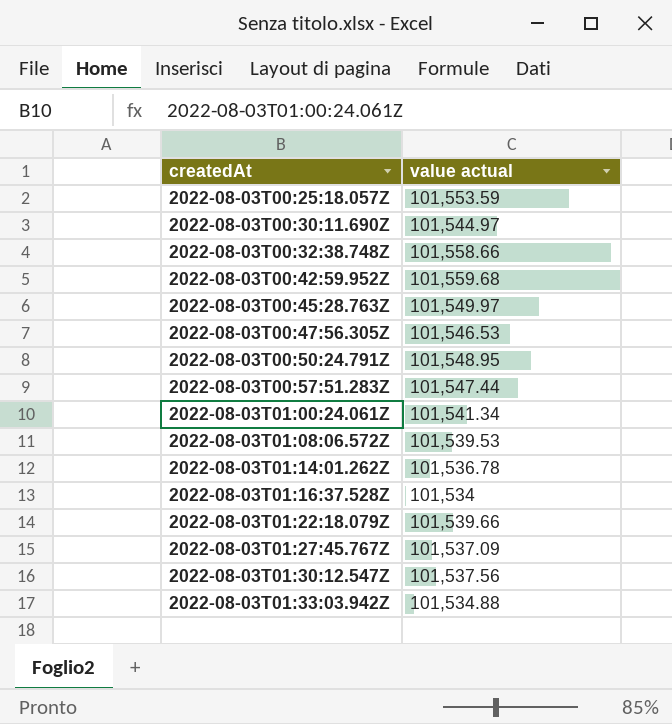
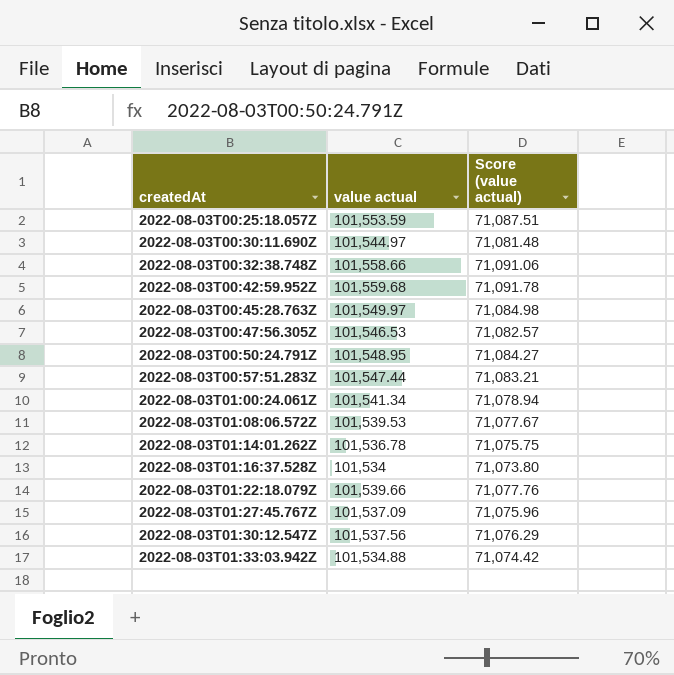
column Score (value actual) | formula: none -> [value actual] * 0.7

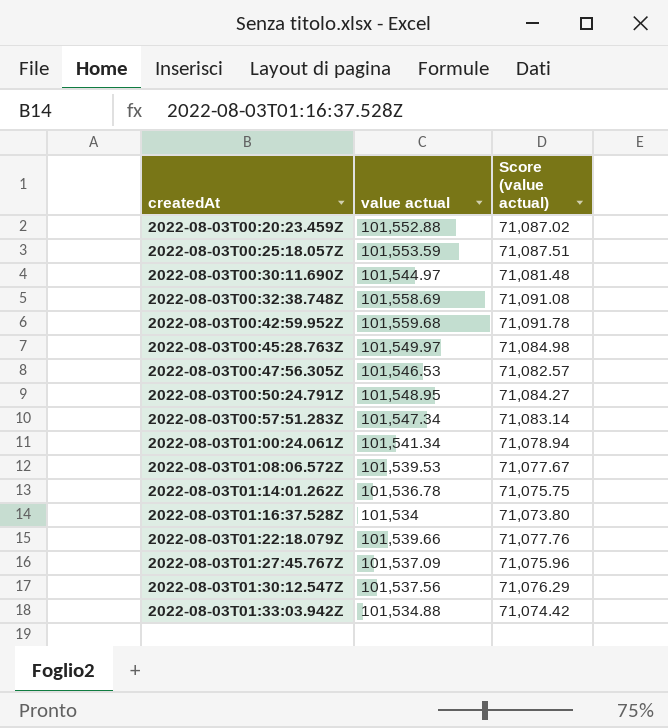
row 2022-08-03T00:20:23.459Z: none -> 101,552.88 | 71,087.02
2022-08-03T00:32:38.748Z | value actual: 101,558.66 -> 101,558.69
2022-08-03T00:32:38.748Z | Score (value actual): 71,091.06 -> 71,091.08
2022-08-03T00:57:51.283Z | value actual: 101,547.44 -> 101,547.34
2022-08-03T00:57:51.283Z | Score (value actual): 71,083.21 -> 71,083.14

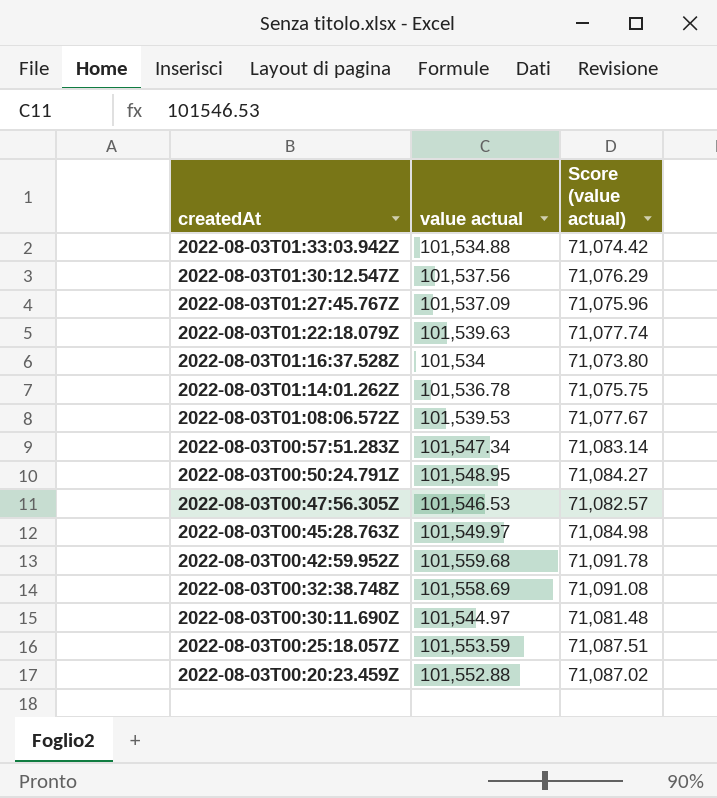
row order: createdAt ascending -> createdAt descending
row 2022-08-03T01:00:24.061Z: 101,541.34 | 71,078.94 -> none
2022-08-03T01:22:18.079Z | value actual: 101,539.66 -> 101,539.63
2022-08-03T01:22:18.079Z | Score (value actual): 71,077.76 -> 71,077.74

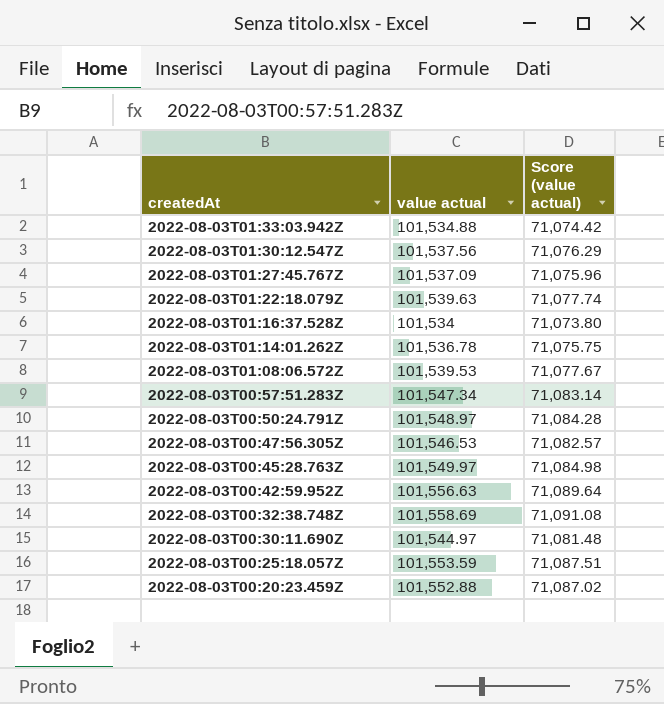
2022-08-03T00:50:24.791Z | value actual: 101,548.95 -> 101,548.97
2022-08-03T00:50:24.791Z | Score (value actual): 71,084.27 -> 71,084.28
2022-08-03T00:42:59.952Z | value actual: 101,559.68 -> 101,556.63
2022-08-03T00:42:59.952Z | Score (value actual): 71,091.78 -> 71,089.64

